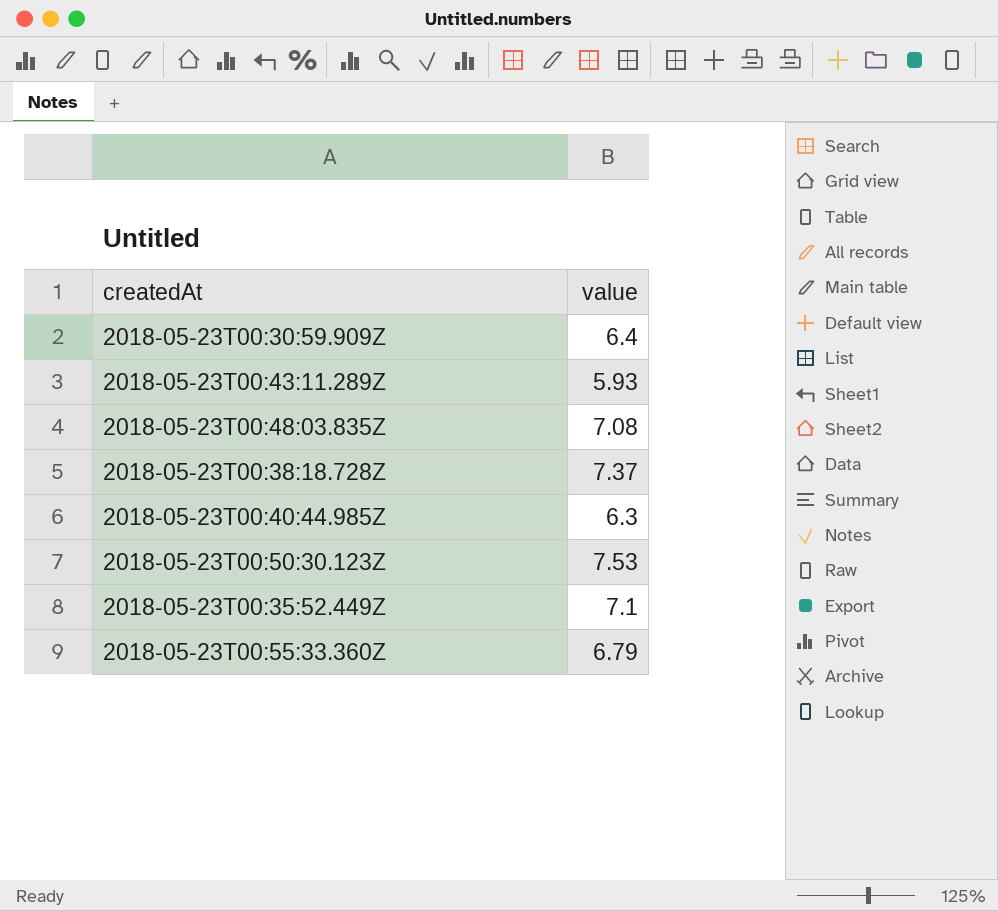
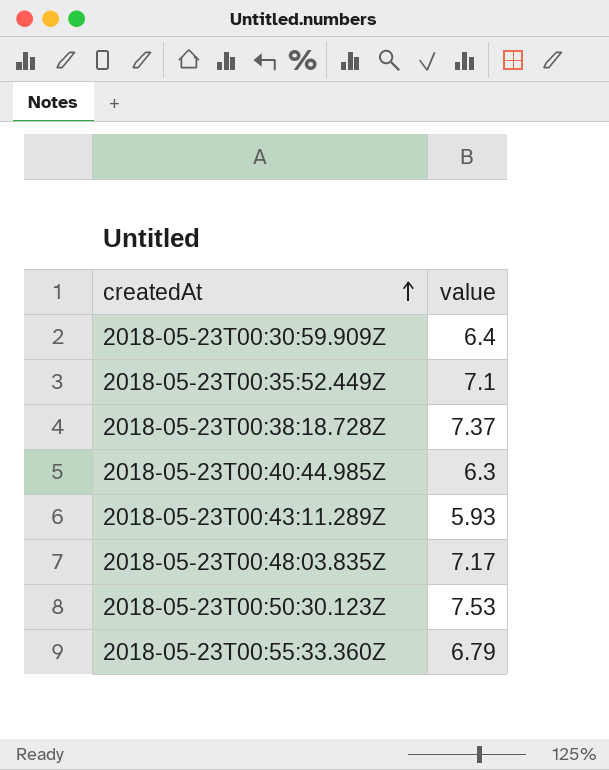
row order: none -> createdAt ascending
2018-05-23T00:48:03.835Z | value: 7.08 -> 7.17

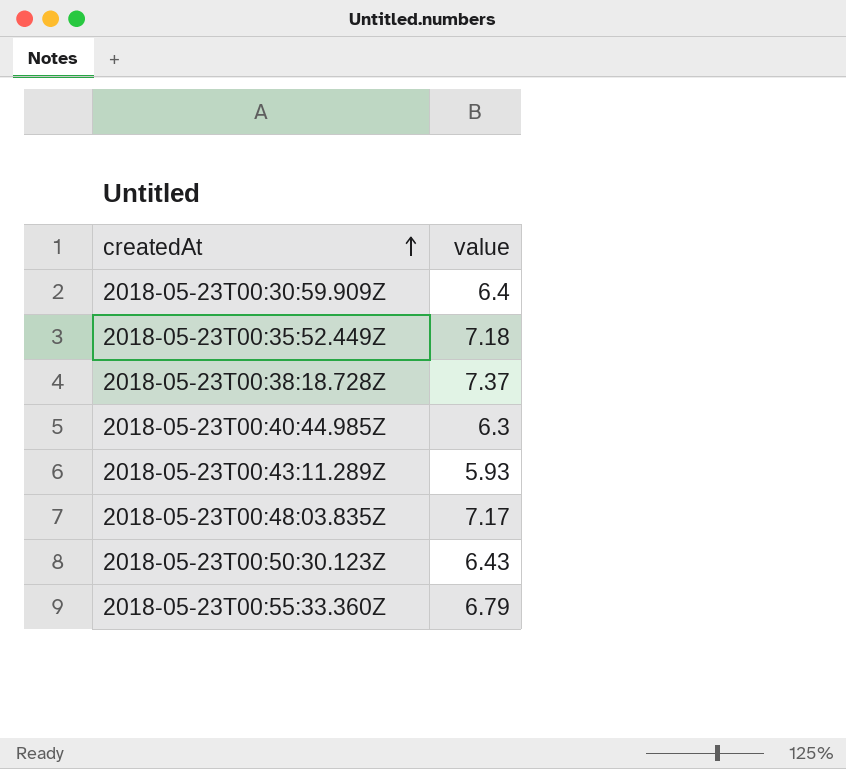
2018-05-23T00:35:52.449Z | value: 7.1 -> 7.18
2018-05-23T00:50:30.123Z | value: 7.53 -> 6.43

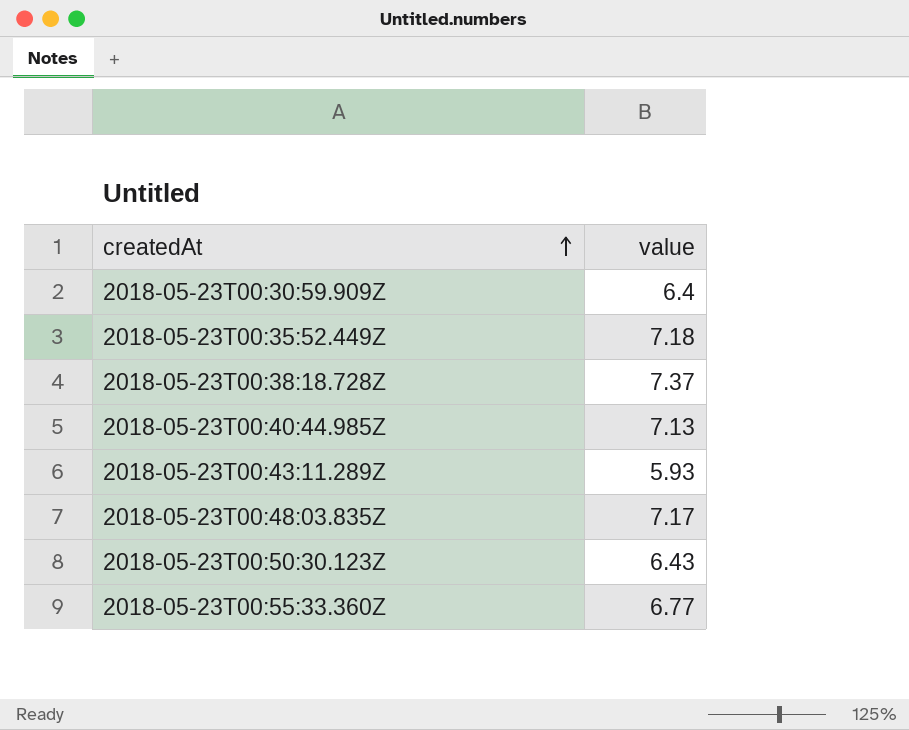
2018-05-23T00:40:44.985Z | value: 6.3 -> 7.13
2018-05-23T00:55:33.360Z | value: 6.79 -> 6.77

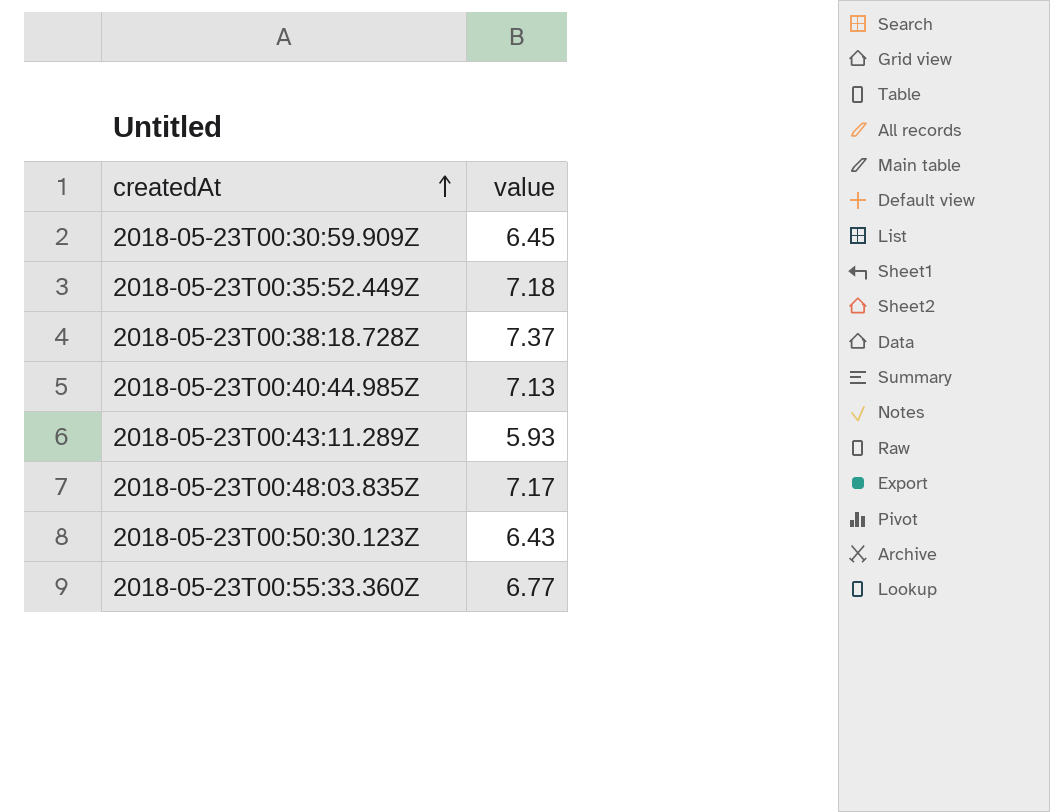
2018-05-23T00:30:59.909Z | value: 6.4 -> 6.45

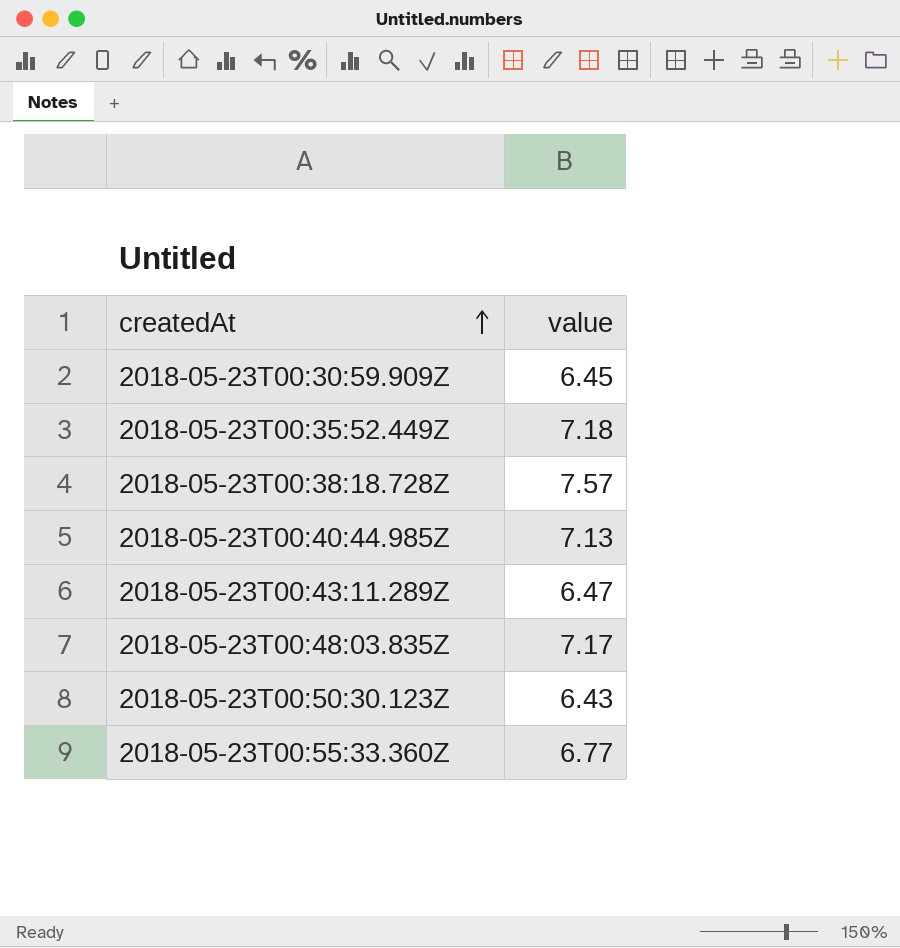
2018-05-23T00:38:18.728Z | value: 7.37 -> 7.57
2018-05-23T00:43:11.289Z | value: 5.93 -> 6.47

